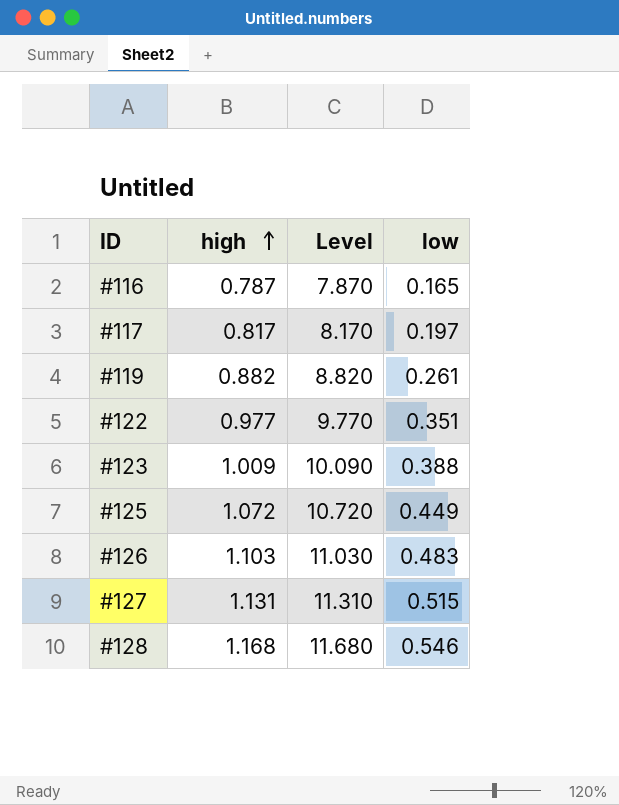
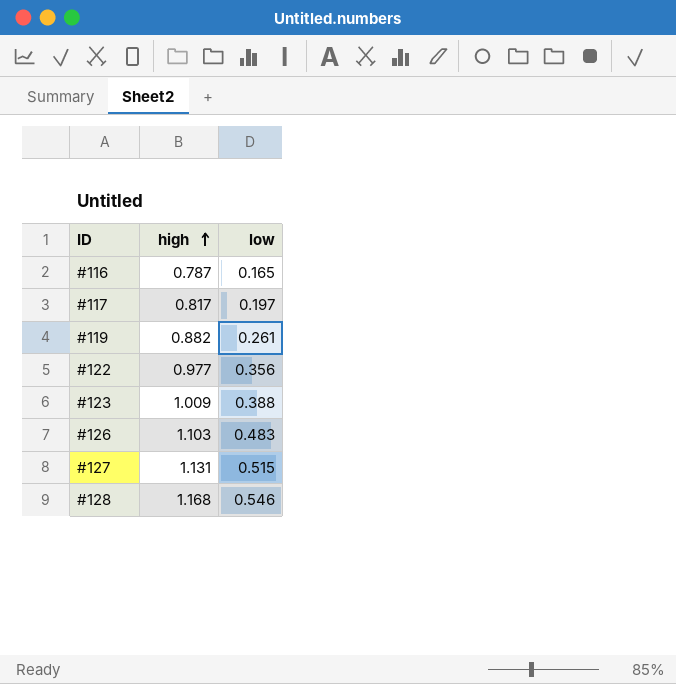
column Level | formula: [high] * 10 -> none
row #125: 1.072 | 10.720 | 0.449 -> none
#122 | low: 0.351 -> 0.356

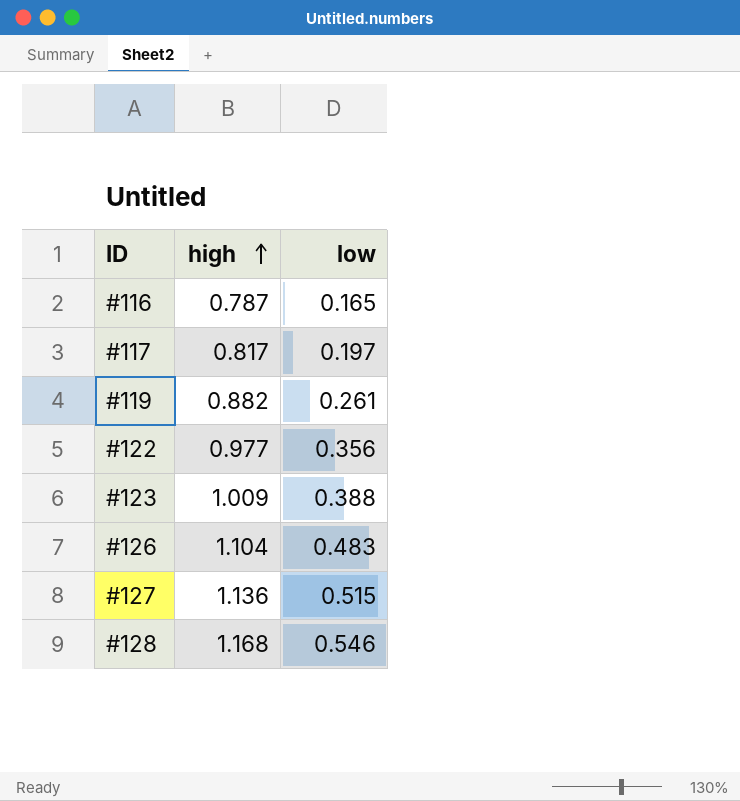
#126 | high: 1.103 -> 1.104
#127 | high: 1.131 -> 1.136

